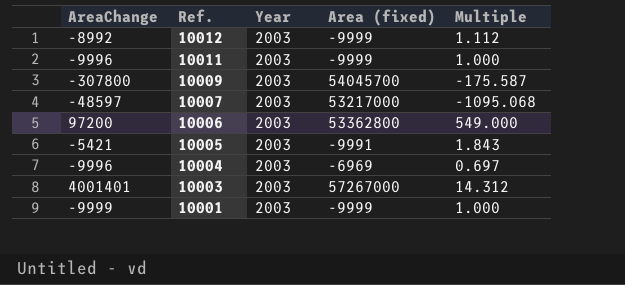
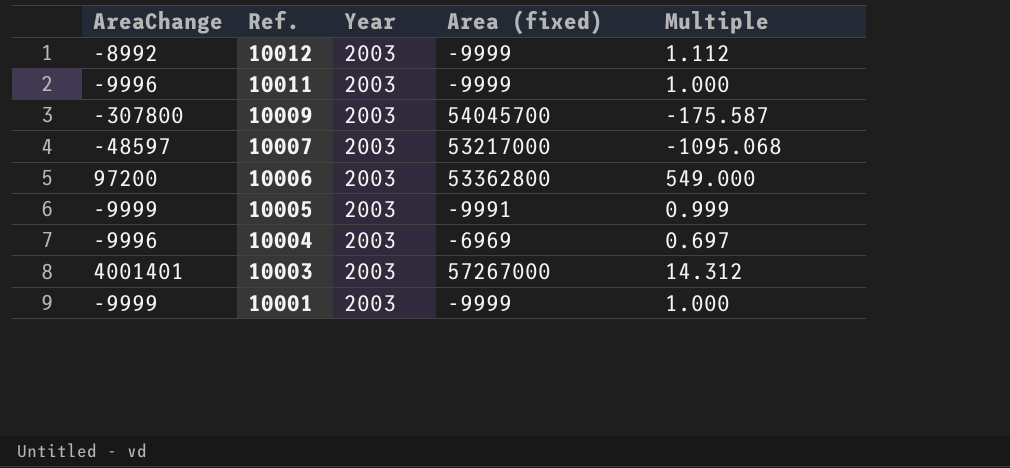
10005 | AreaChange: -5421 -> -9999
10005 | Multiple: 1.843 -> 0.999

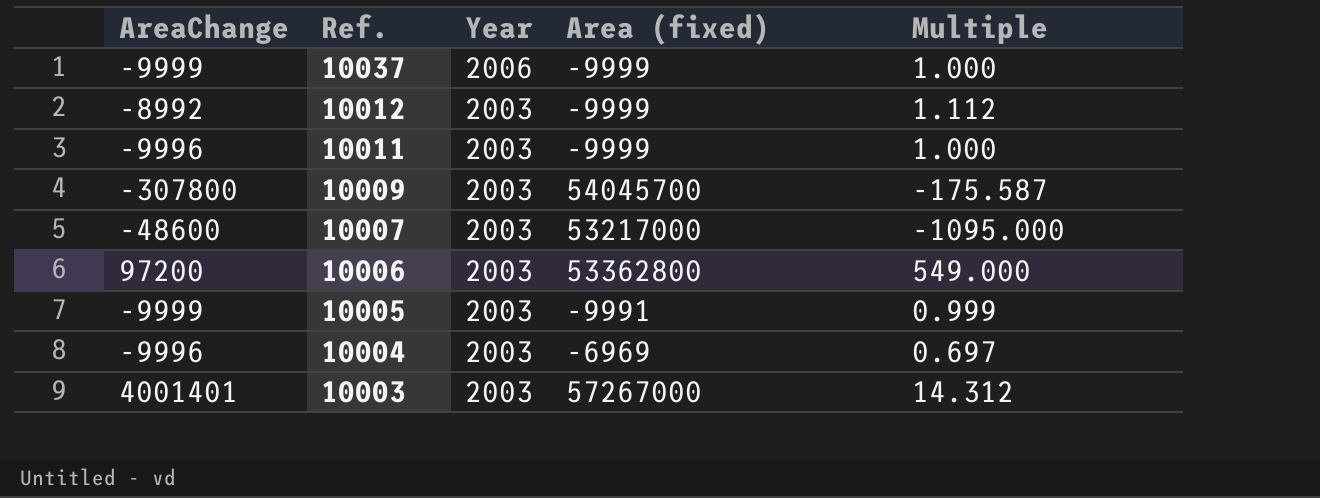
row 10001: -9999 | 2003 | -9999 | 1.000 -> none
row 10037: none -> -9999 | 2006 | -9999 | 1.000
10007 | AreaChange: -48597 -> -48600
10007 | Multiple: -1095.068 -> -1095.000

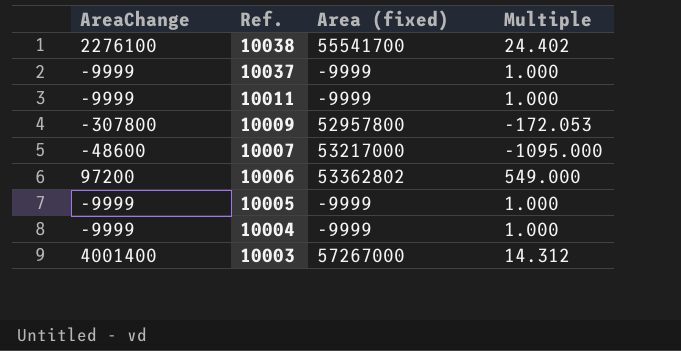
column Year | position: 3 -> none
row 10012: -8992 | 2003 | -9999 | 1.112 -> none
row 10038: none -> 2276100 | 55541700 | 24.402
10011 | AreaChange: -9996 -> -9999
10009 | Area (fixed): 54045700 -> 52957800
10009 | Multiple: -175.587 -> -172.053
10006 | Area (fixed): 53362800 -> 53362802
10005 | Area (fixed): -9991 -> -9999
10005 | Multiple: 0.999 -> 1.000
10004 | AreaChange: -9996 -> -9999
10004 | Area (fixed): -6969 -> -9999
10004 | Multiple: 0.697 -> 1.000
10003 | AreaChange: 4001401 -> 4001400

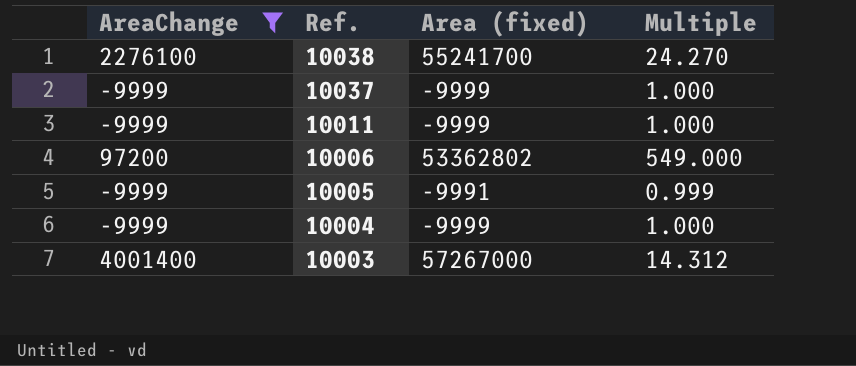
filter: none -> AreaChange >= -9999
10038 | Area (fixed): 55541700 -> 55241700
10038 | Multiple: 24.402 -> 24.270
10005 | Area (fixed): -9999 -> -9991
10005 | Multiple: 1.000 -> 0.999

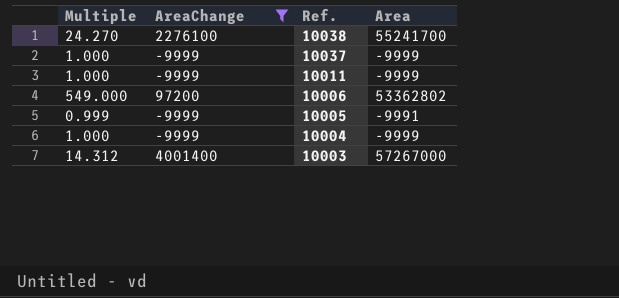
column Multiple | position: 4 -> 1
column name: Area (fixed) -> Area

